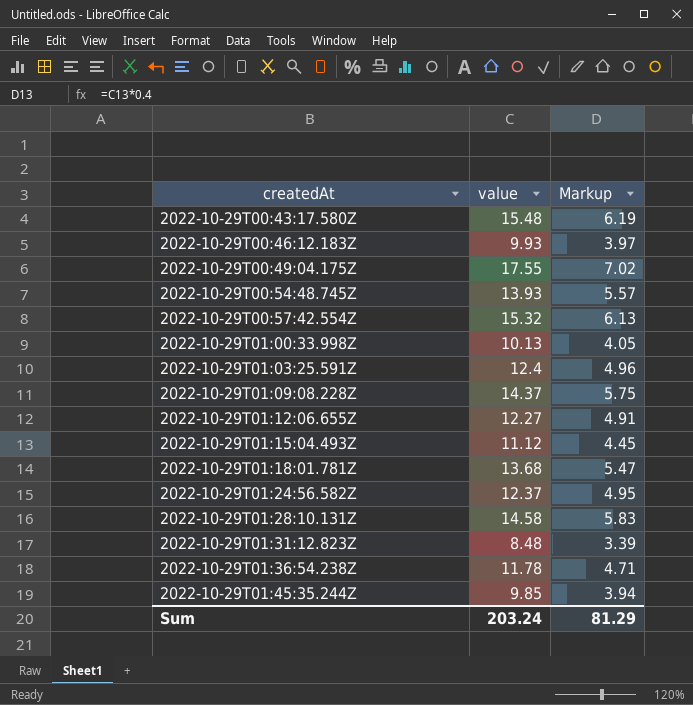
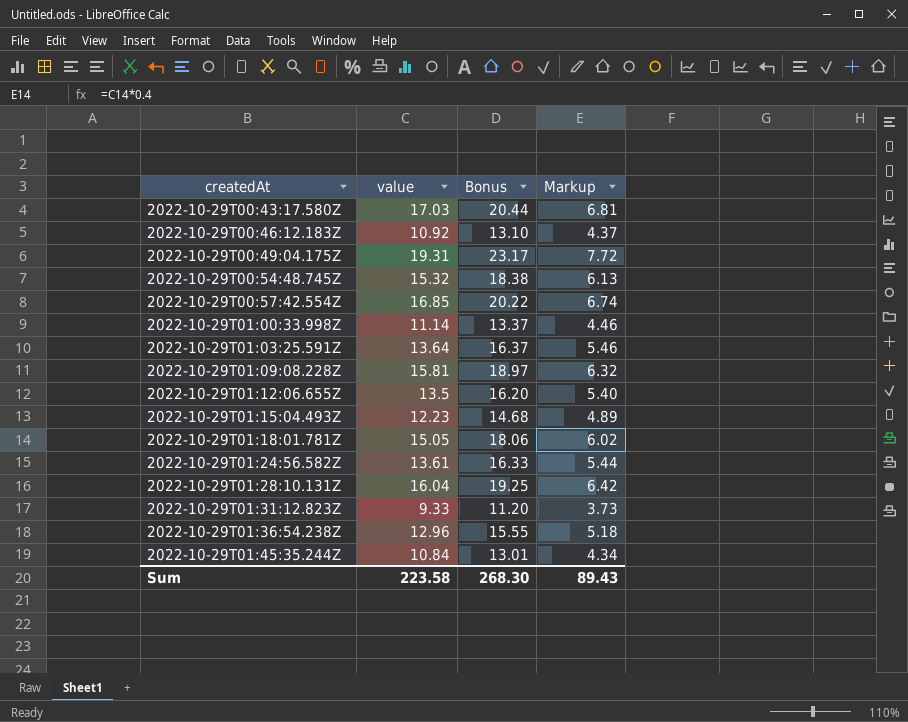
column Bonus | formula: none -> [value] * 1.2
2022-10-29T00:43:17.580Z | value: 15.48 -> 17.03
2022-10-29T00:43:17.580Z | Markup: 6.19 -> 6.81
2022-10-29T00:46:12.183Z | value: 9.93 -> 10.92
2022-10-29T00:46:12.183Z | Markup: 3.97 -> 4.37
2022-10-29T00:49:04.175Z | value: 17.55 -> 19.31
2022-10-29T00:49:04.175Z | Markup: 7.02 -> 7.72
2022-10-29T00:54:48.745Z | value: 13.93 -> 15.32
2022-10-29T00:54:48.745Z | Markup: 5.57 -> 6.13
2022-10-29T00:57:42.554Z | value: 15.32 -> 16.85
2022-10-29T00:57:42.554Z | Markup: 6.13 -> 6.74
2022-10-29T01:00:33.998Z | value: 10.13 -> 11.14
2022-10-29T01:00:33.998Z | Markup: 4.05 -> 4.46
2022-10-29T01:03:25.591Z | value: 12.4 -> 13.64
2022-10-29T01:03:25.591Z | Markup: 4.96 -> 5.46
2022-10-29T01:09:08.228Z | value: 14.37 -> 15.81
2022-10-29T01:09:08.228Z | Markup: 5.75 -> 6.32
2022-10-29T01:12:06.655Z | value: 12.27 -> 13.5
2022-10-29T01:12:06.655Z | Markup: 4.91 -> 5.40
2022-10-29T01:15:04.493Z | value: 11.12 -> 12.23
2022-10-29T01:15:04.493Z | Markup: 4.45 -> 4.89
2022-10-29T01:18:01.781Z | value: 13.68 -> 15.05
2022-10-29T01:18:01.781Z | Markup: 5.47 -> 6.02
2022-10-29T01:24:56.582Z | value: 12.37 -> 13.61
2022-10-29T01:24:56.582Z | Markup: 4.95 -> 5.44
2022-10-29T01:28:10.131Z | value: 14.58 -> 16.04
2022-10-29T01:28:10.131Z | Markup: 5.83 -> 6.42
2022-10-29T01:31:12.823Z | value: 8.48 -> 9.33
2022-10-29T01:31:12.823Z | Markup: 3.39 -> 3.73
2022-10-29T01:36:54.238Z | value: 11.78 -> 12.96
2022-10-29T01:36:54.238Z | Markup: 4.71 -> 5.18
2022-10-29T01:45:35.244Z | value: 9.85 -> 10.84
2022-10-29T01:45:35.244Z | Markup: 3.94 -> 4.34
Sum | value: 203.24 -> 223.58
Sum | Markup: 81.29 -> 89.43

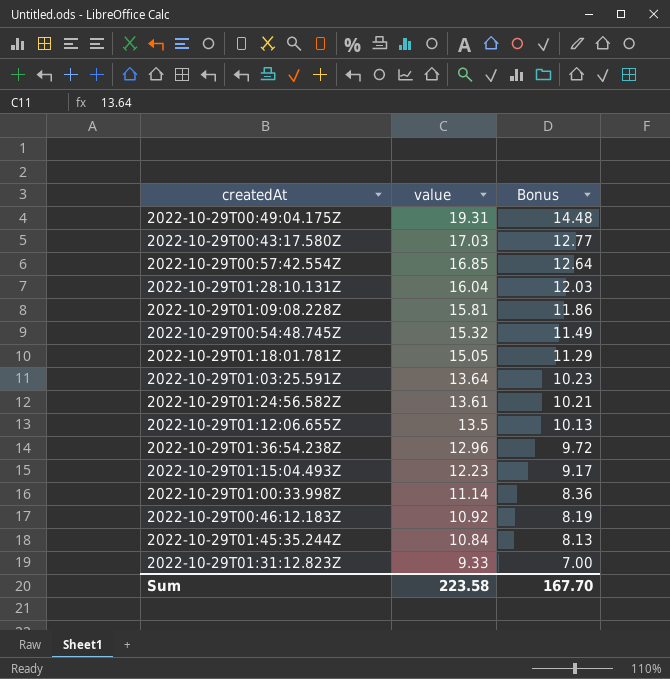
row order: createdAt ascending -> value descending
column Markup | formula: [value] * 0.4 -> none
column Bonus | formula: [value] * 1.2 -> [value] * 0.75
Sum | Bonus: 268.30 -> 167.70

